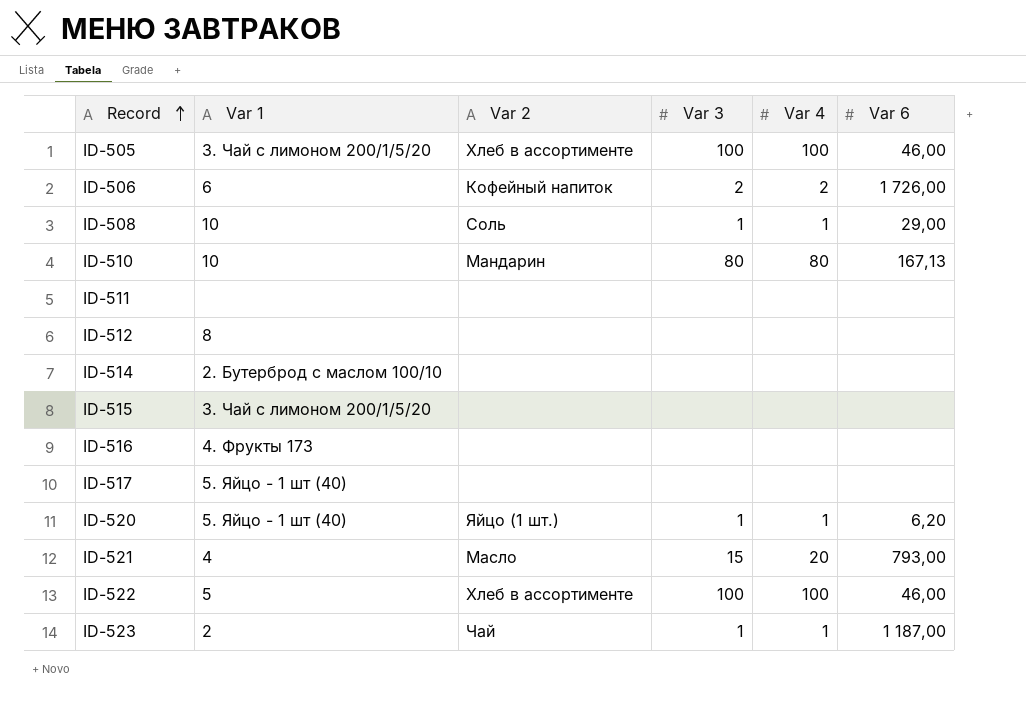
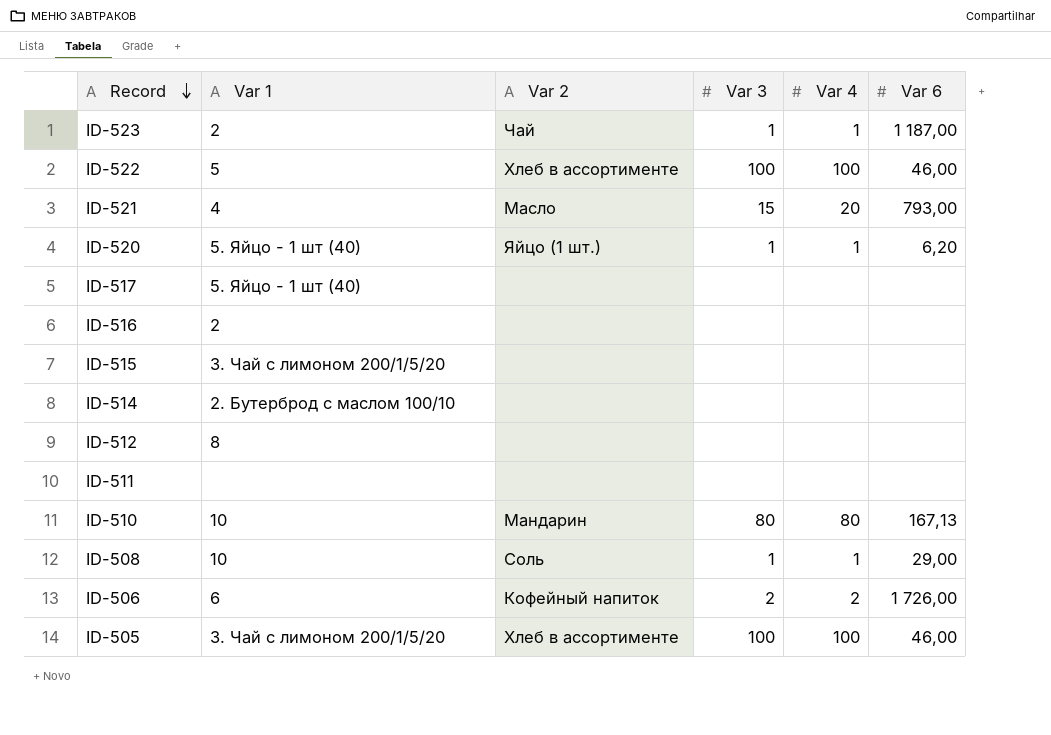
row order: Record ascending -> Record descending
ID-516 | Var 1: 4. Фрукты 173 -> 2

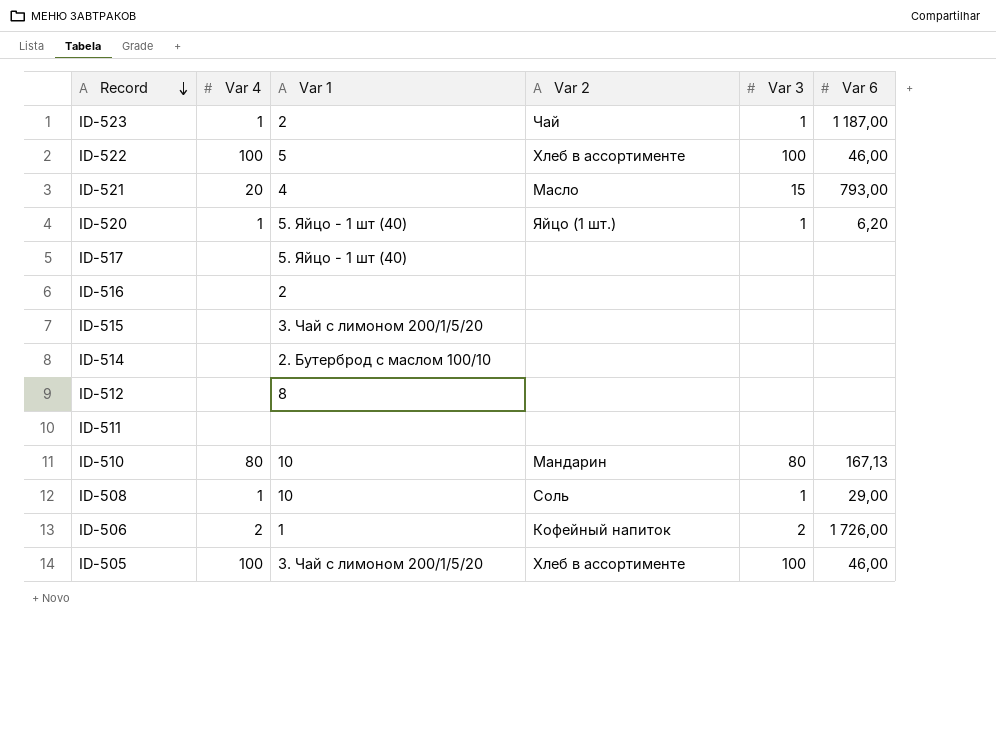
column Var 4 | position: 5 -> 2
ID-506 | Var 1: 6 -> 1

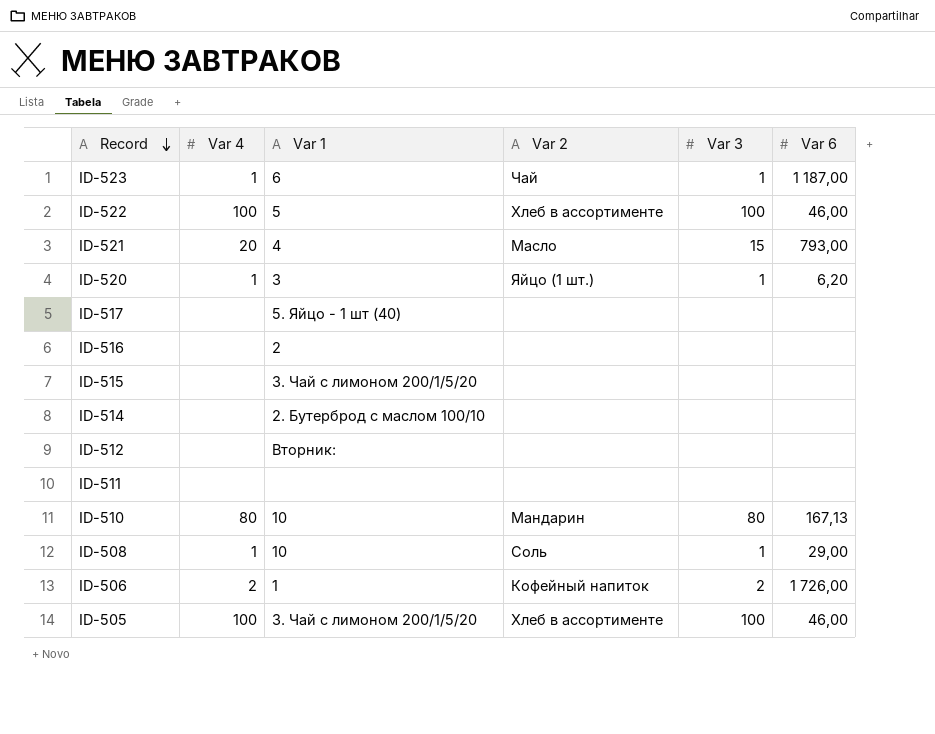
ID-523 | Var 1: 2 -> 6
ID-520 | Var 1: 5. Яйцо - 1 шт (40) -> 3
ID-512 | Var 1: 8 -> Вторник:

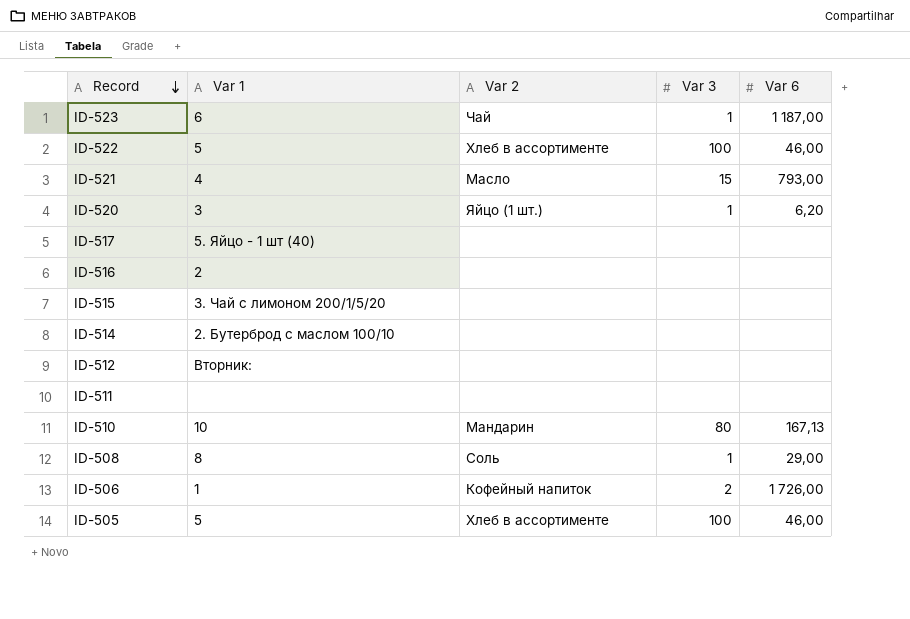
column Var 4 | position: 2 -> none
ID-508 | Var 1: 10 -> 8
ID-505 | Var 1: 3. Чай с лимоном 200/1/5/20 -> 5

